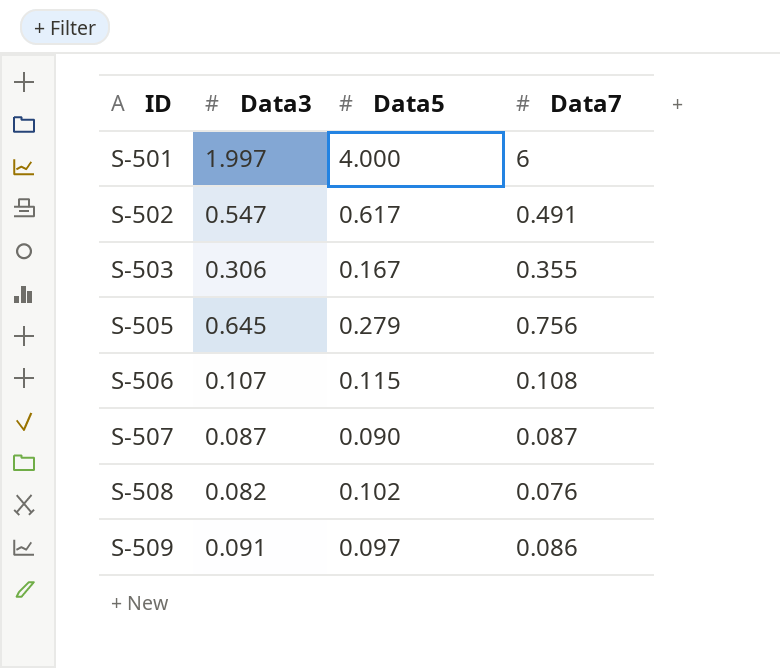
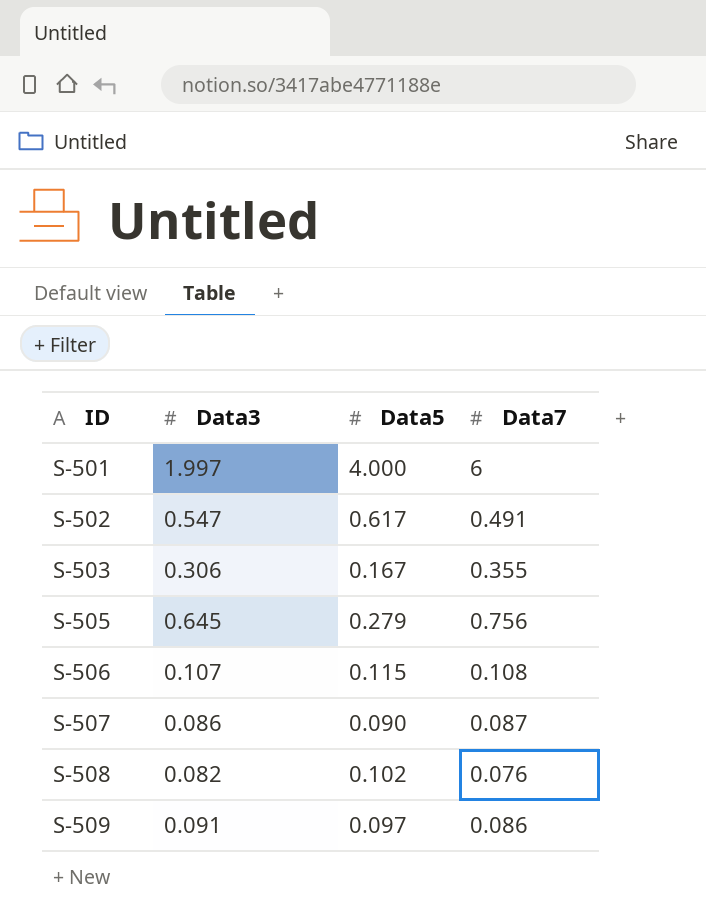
S-507 | Data3: 0.087 -> 0.086

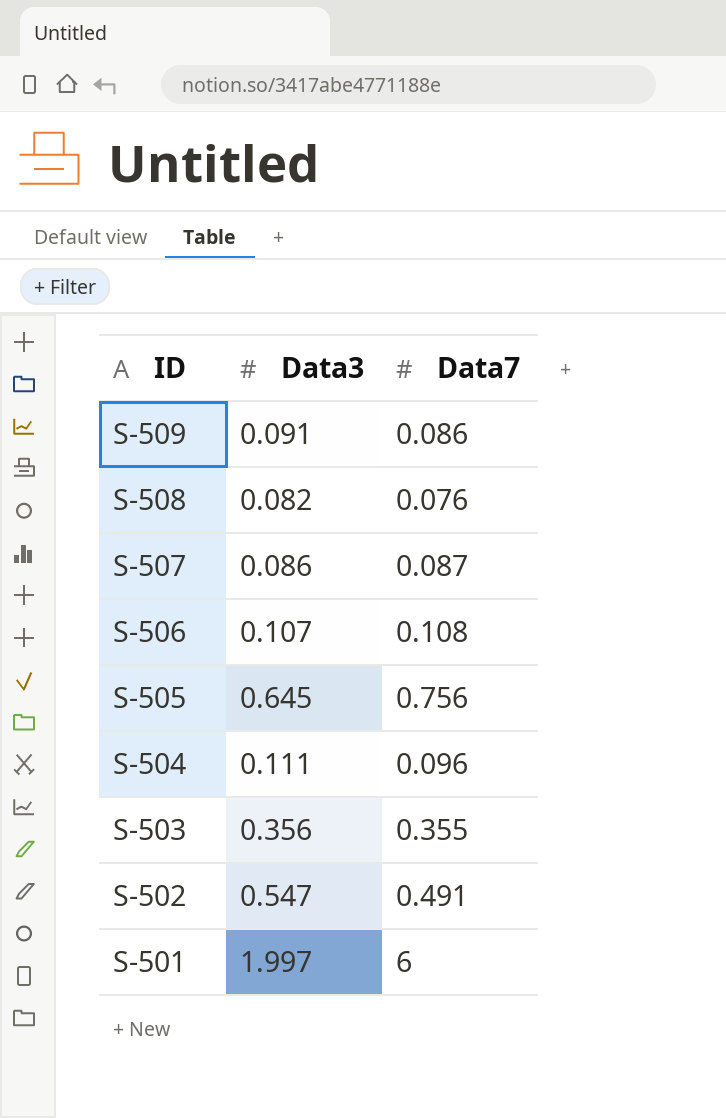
row order: ID ascending -> ID descending
column Data5 | position: 3 -> none
row S-504: none -> 0.111 | 0.096
S-503 | Data3: 0.306 -> 0.356

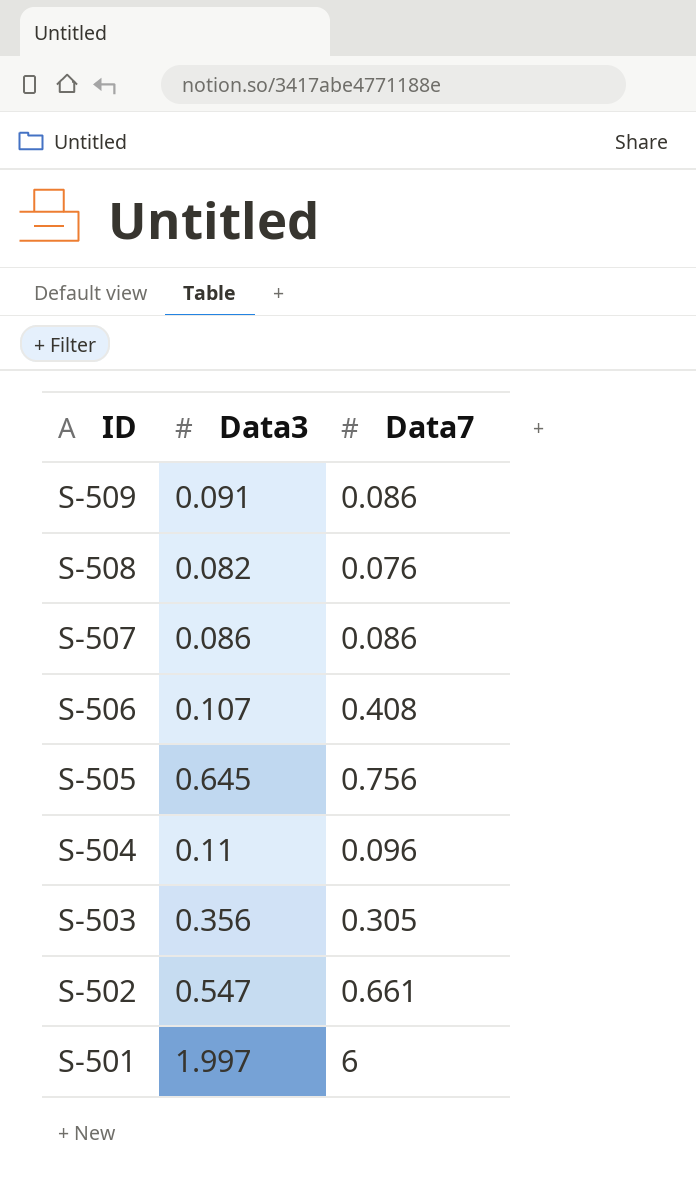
S-507 | Data7: 0.087 -> 0.086
S-506 | Data7: 0.108 -> 0.408
S-504 | Data3: 0.111 -> 0.11
S-503 | Data7: 0.355 -> 0.305
S-502 | Data7: 0.491 -> 0.661

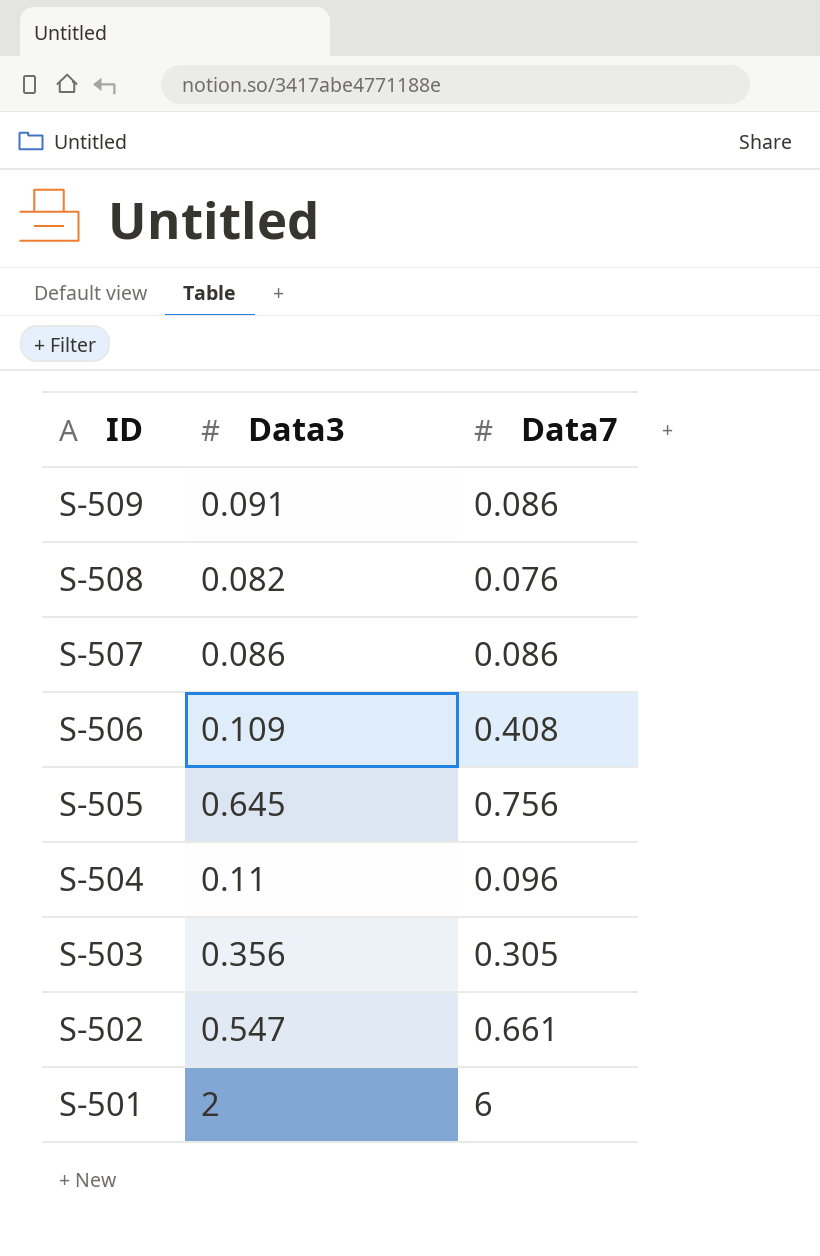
S-506 | Data3: 0.107 -> 0.109
S-501 | Data3: 1.997 -> 2

